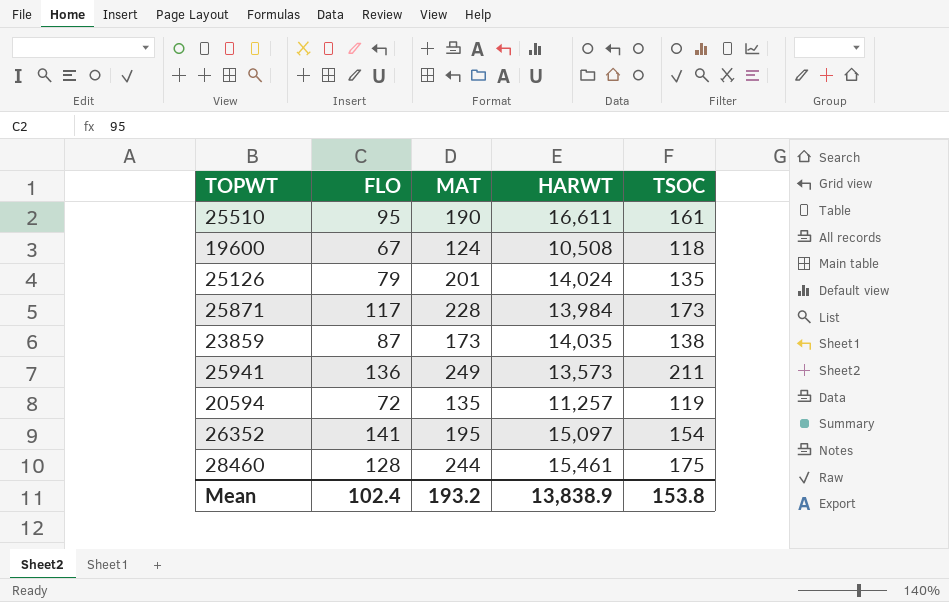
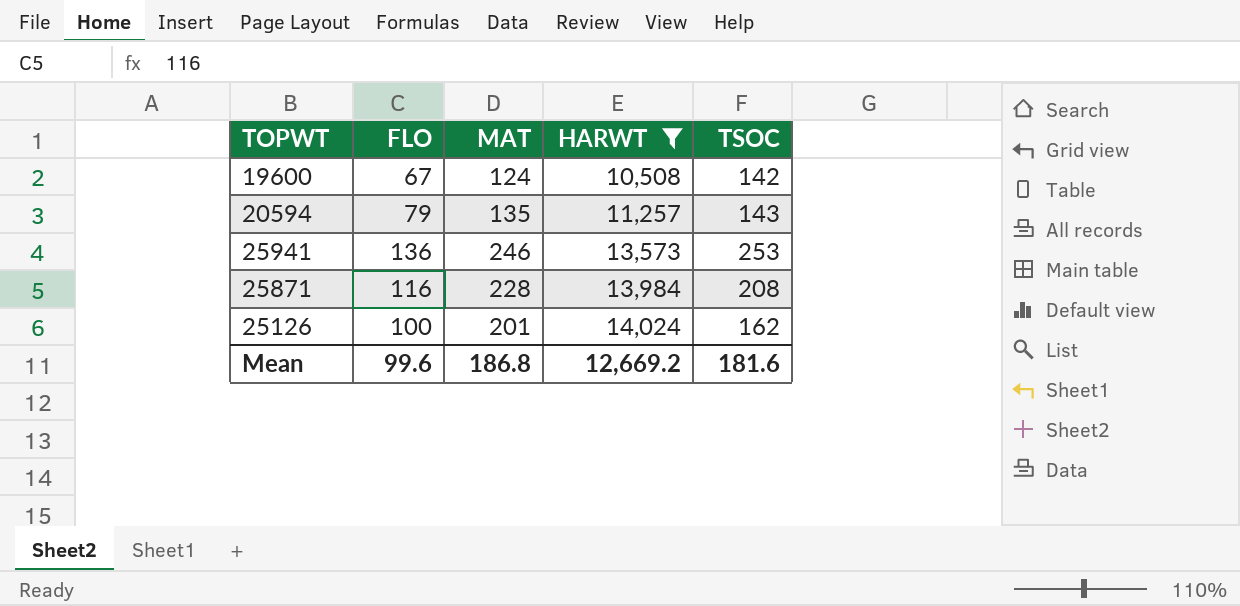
filter: none -> HARWT <= 14,024
row order: none -> HARWT ascending
19600 | TSOC: 118 -> 142
20594 | FLO: 72 -> 79
20594 | TSOC: 119 -> 143
25941 | MAT: 249 -> 246
25941 | TSOC: 211 -> 253
25871 | FLO: 117 -> 116
25871 | TSOC: 173 -> 208
25126 | FLO: 79 -> 100
25126 | TSOC: 135 -> 162
Mean | FLO: 102.4 -> 99.6
Mean | MAT: 193.2 -> 186.8
Mean | HARWT: 13,838.9 -> 12,669.2
Mean | TSOC: 153.8 -> 181.6

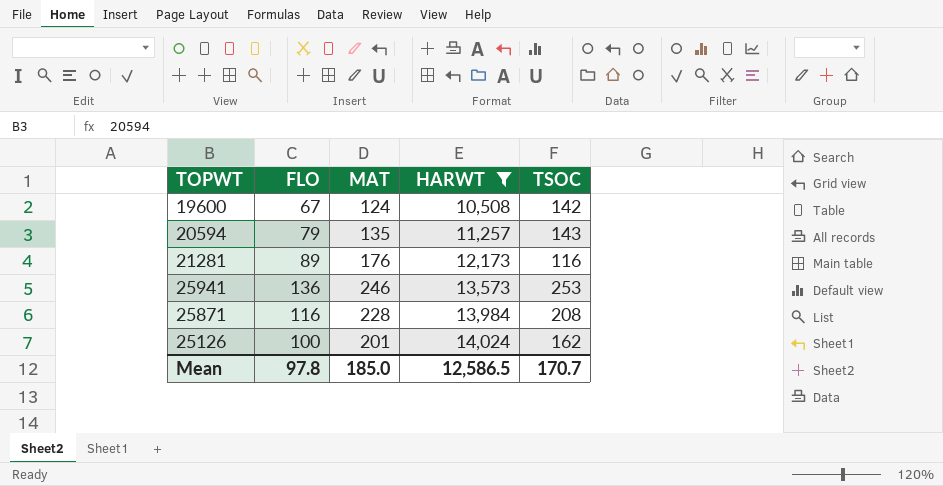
row 21281: none -> 89 | 176 | 12,173 | 116
Mean | FLO: 99.6 -> 97.8
Mean | MAT: 186.8 -> 185.0
Mean | HARWT: 12,669.2 -> 12,586.5
Mean | TSOC: 181.6 -> 170.7

